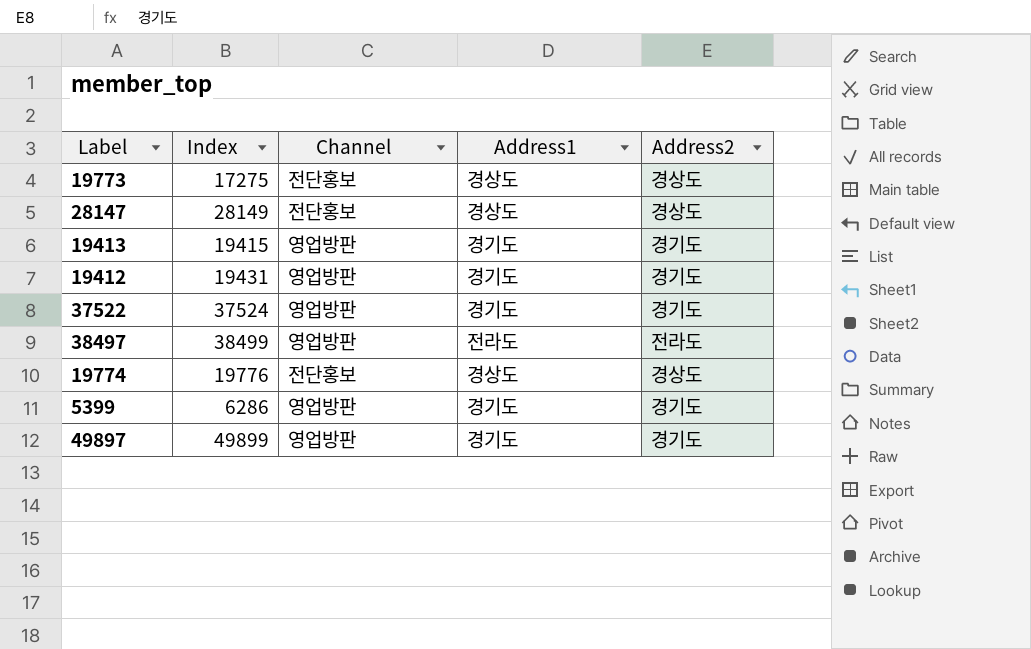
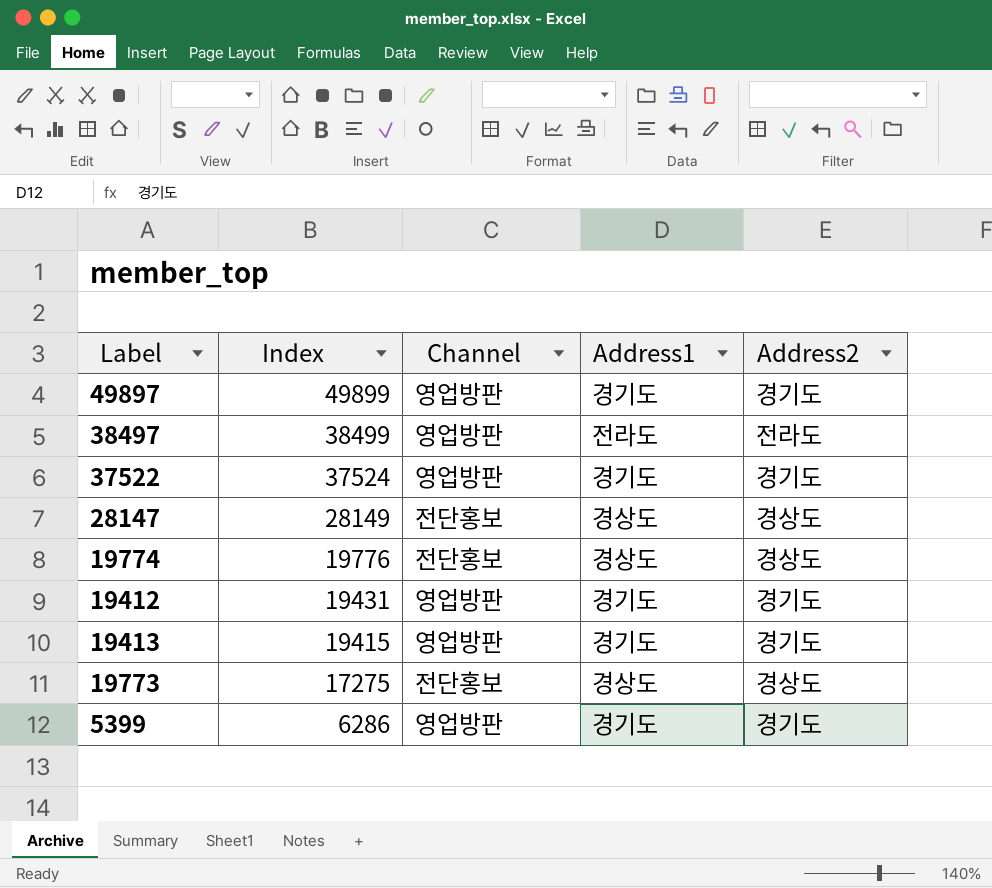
row order: none -> Index descending

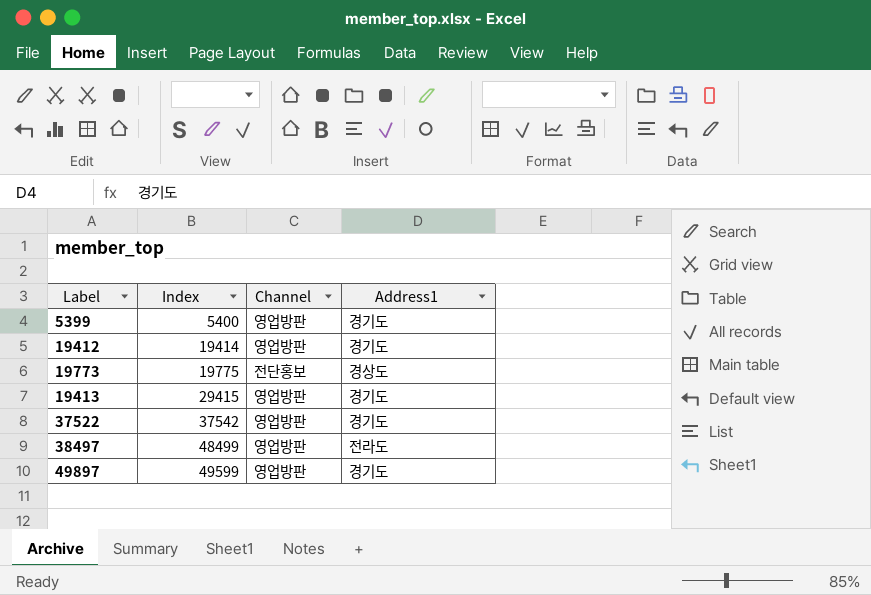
row order: Index descending -> Index ascending
column Address2 | position: 5 -> none
row 28147: 28149 | 전단홍보 | 경상도 | 경상도 -> none
row 19774: 19776 | 전단홍보 | 경상도 | 경상도 -> none
5399 | Index: 6286 -> 5400
19412 | Index: 19431 -> 19414
19773 | Index: 17275 -> 19775
19413 | Index: 19415 -> 29415
37522 | Index: 37524 -> 37542
38497 | Index: 38499 -> 48499
49897 | Index: 49899 -> 49599

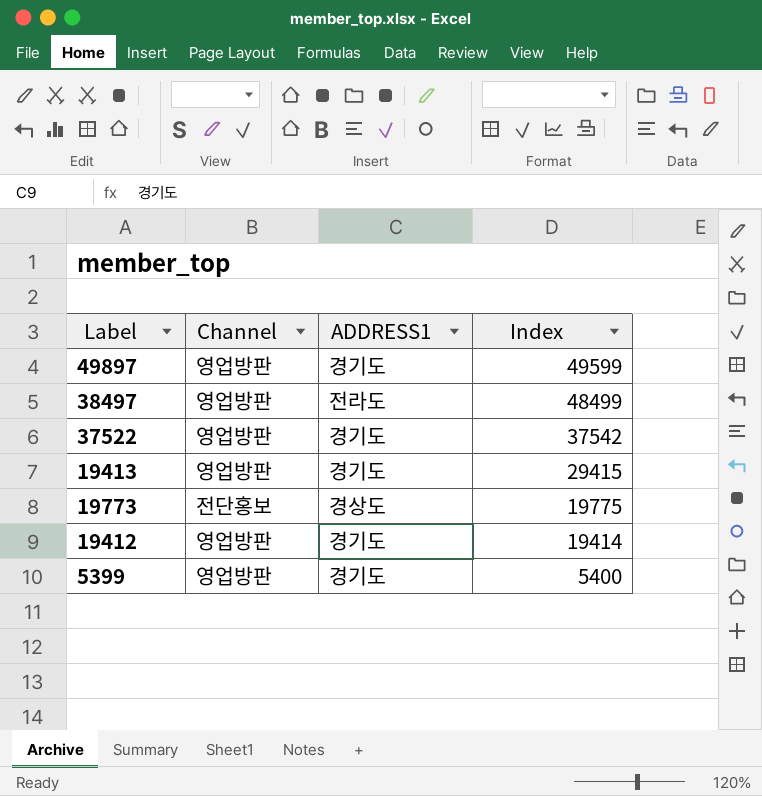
row order: Index ascending -> Index descending
column name: Address1 -> ADDRESS1
column Index | position: 2 -> 4

